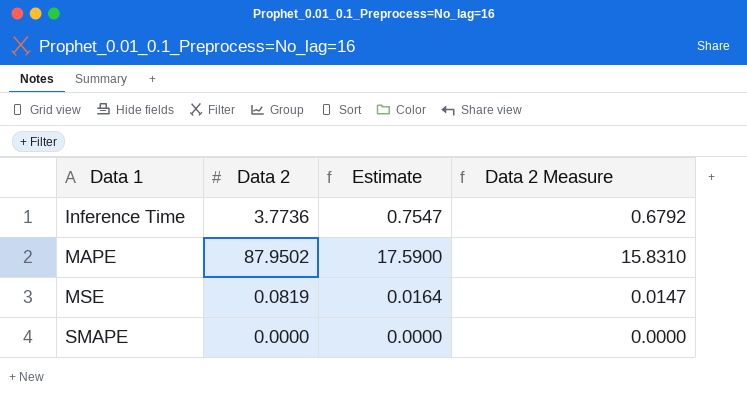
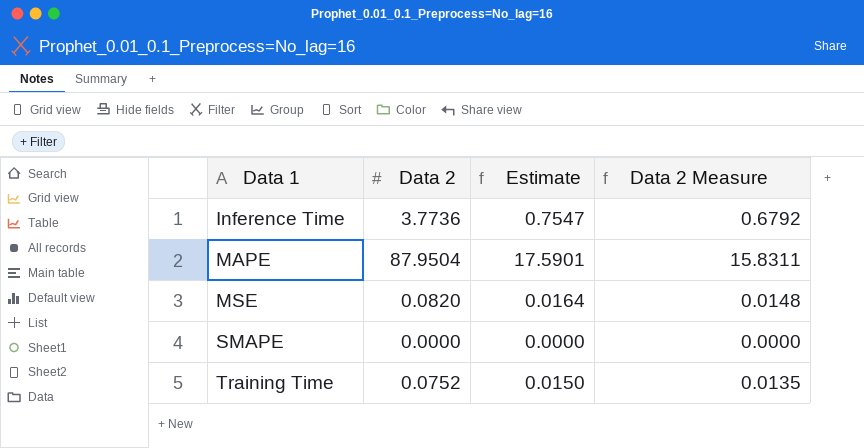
MAPE | Data 2: 87.9502 -> 87.9504
MAPE | Estimate: 17.5900 -> 17.5901
MAPE | Data 2 Measure: 15.8310 -> 15.8311
MSE | Data 2: 0.0819 -> 0.0820
MSE | Data 2 Measure: 0.0147 -> 0.0148
row Training Time: none -> 0.0752 | 0.0150 | 0.0135

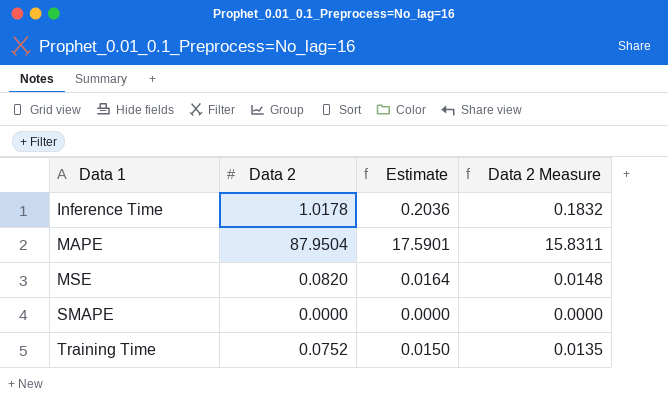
Inference Time | Data 2: 3.7736 -> 1.0178
Inference Time | Estimate: 0.7547 -> 0.2036
Inference Time | Data 2 Measure: 0.6792 -> 0.1832

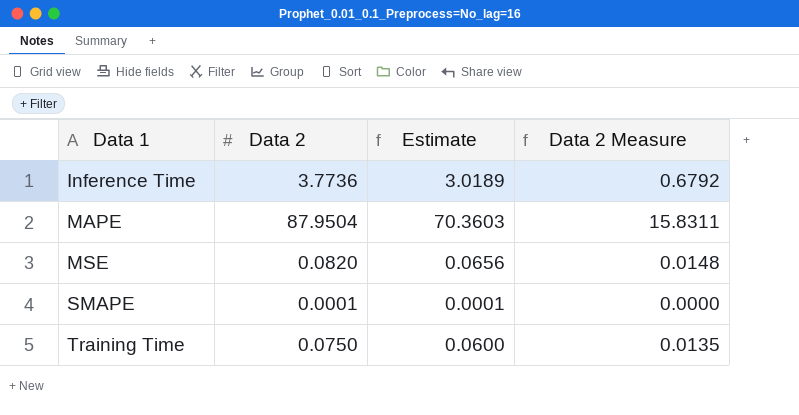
column Estimate | formula: [Data 2] * 0.2 -> [Data 2] * 0.8
Inference Time | Data 2: 1.0178 -> 3.7736
Inference Time | Data 2 Measure: 0.1832 -> 0.6792
SMAPE | Data 2: 0.0000 -> 0.0001
Training Time | Data 2: 0.0752 -> 0.0750

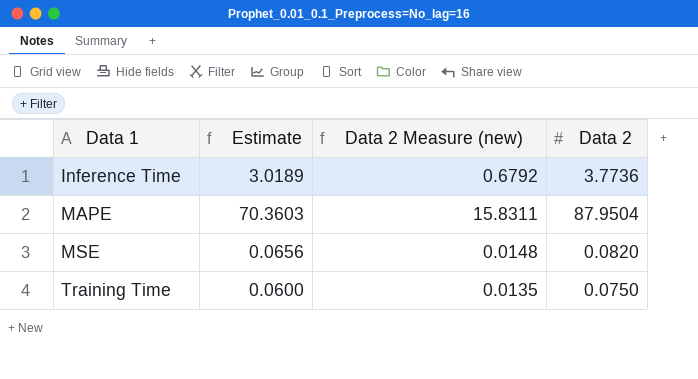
column name: Data 2 Measure -> Data 2 Measure (new)
column Data 2 | position: 2 -> 4
row SMAPE: 0.0001 | 0.0001 | 0.0000 -> none

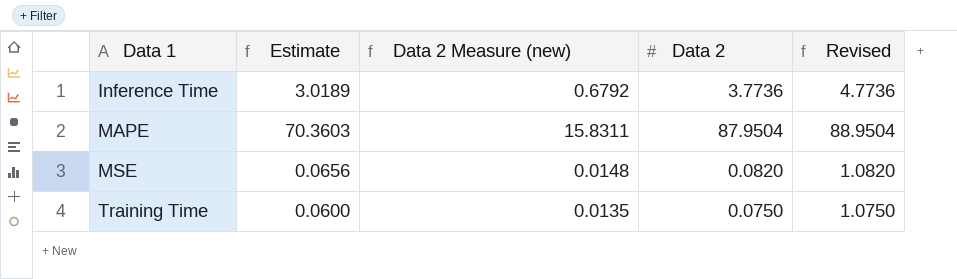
column Revised | formula: none -> [Data 2] + 1

